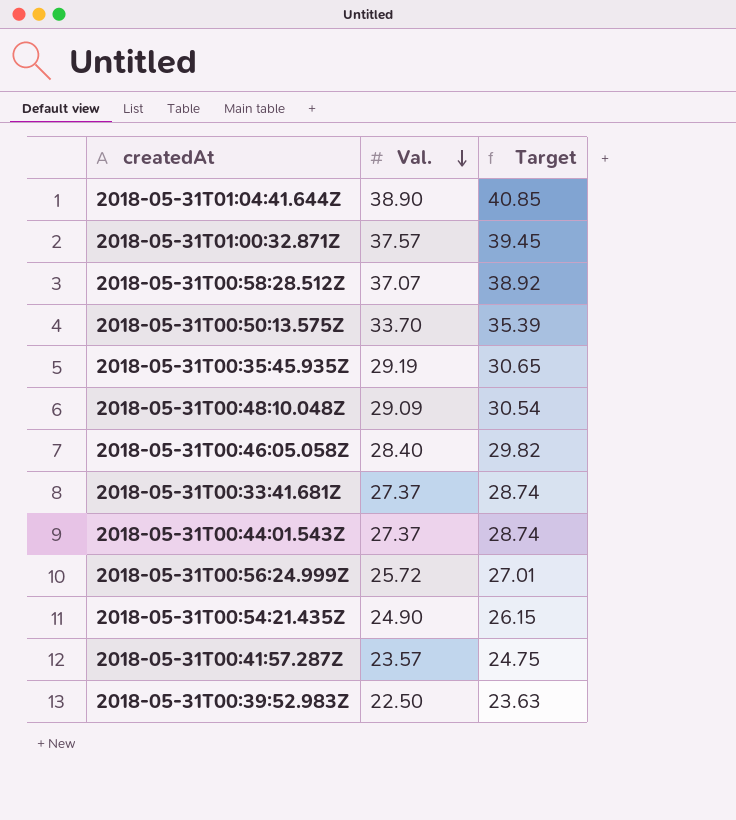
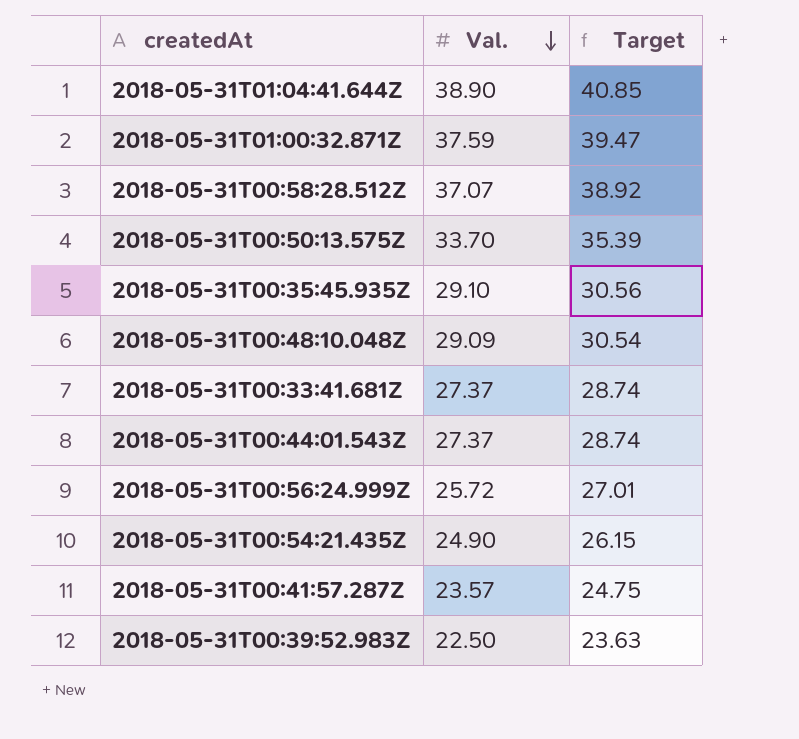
row 2018-05-31T00:46:05.058Z: 28.40 | 29.82 -> none
2018-05-31T01:00:32.871Z | Val.: 37.57 -> 37.59
2018-05-31T01:00:32.871Z | Target: 39.45 -> 39.47
2018-05-31T00:35:45.935Z | Val.: 29.19 -> 29.10
2018-05-31T00:35:45.935Z | Target: 30.65 -> 30.56

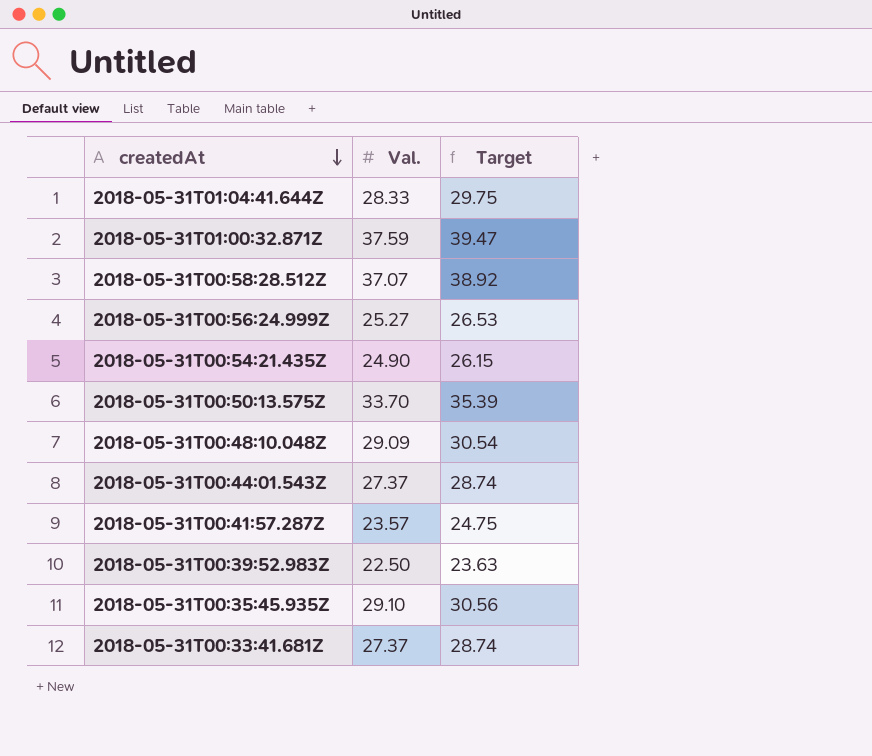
row order: Val. descending -> createdAt descending
2018-05-31T01:04:41.644Z | Val.: 38.90 -> 28.33
2018-05-31T01:04:41.644Z | Target: 40.85 -> 29.75
2018-05-31T00:56:24.999Z | Val.: 25.72 -> 25.27
2018-05-31T00:56:24.999Z | Target: 27.01 -> 26.53

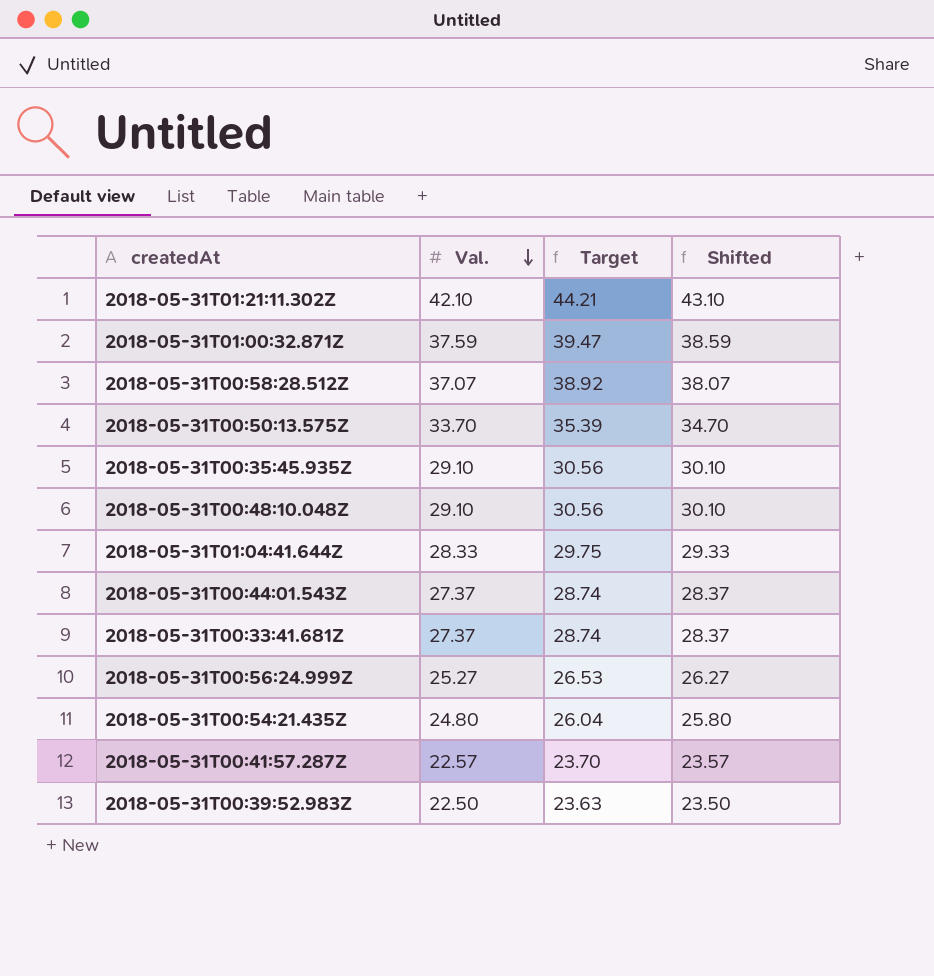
row order: createdAt descending -> Val. descending
column Shifted | formula: none -> [Val.] + 1
row 2018-05-31T01:21:11.302Z: none -> 42.10 | 44.21 | 43.10
2018-05-31T00:48:10.048Z | Val.: 29.09 -> 29.10
2018-05-31T00:48:10.048Z | Target: 30.54 -> 30.56
2018-05-31T00:54:21.435Z | Val.: 24.90 -> 24.80
2018-05-31T00:54:21.435Z | Target: 26.15 -> 26.04
2018-05-31T00:41:57.287Z | Val.: 23.57 -> 22.57
2018-05-31T00:41:57.287Z | Target: 24.75 -> 23.70

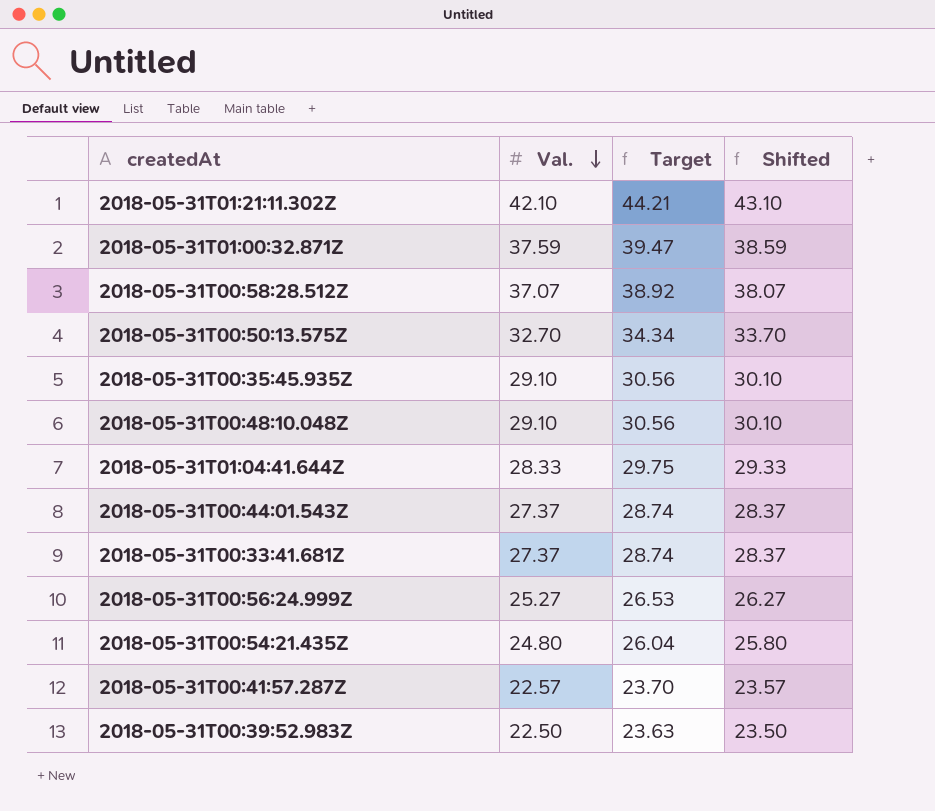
2018-05-31T00:50:13.575Z | Val.: 33.70 -> 32.70
2018-05-31T00:50:13.575Z | Target: 35.39 -> 34.34
2018-05-31T00:50:13.575Z | Shifted: 34.70 -> 33.70

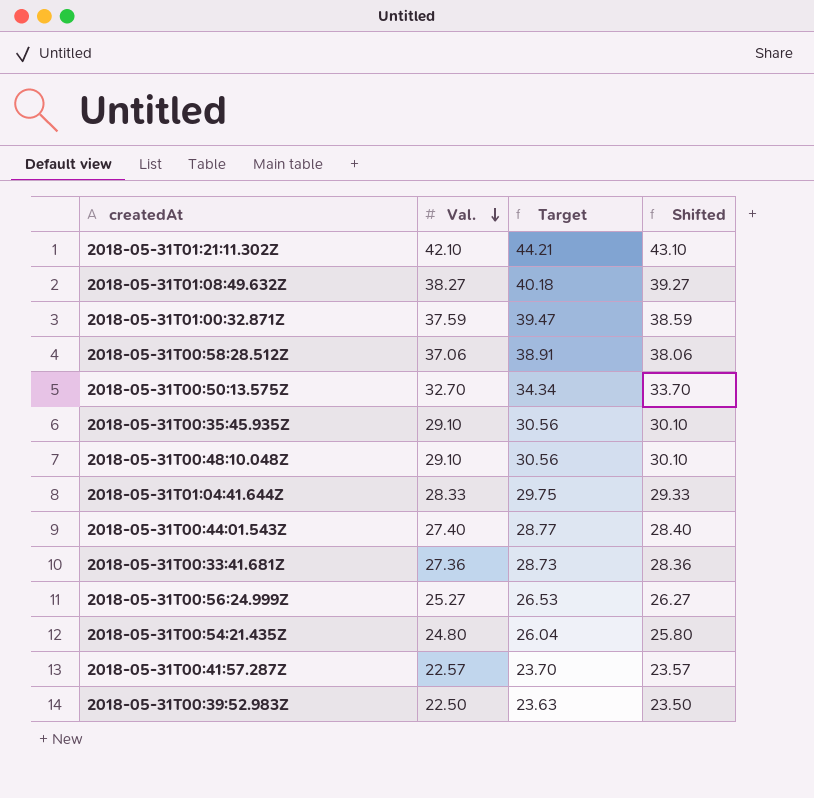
row 2018-05-31T01:08:49.632Z: none -> 38.27 | 40.18 | 39.27
2018-05-31T00:58:28.512Z | Val.: 37.07 -> 37.06
2018-05-31T00:58:28.512Z | Target: 38.92 -> 38.91
2018-05-31T00:58:28.512Z | Shifted: 38.07 -> 38.06
2018-05-31T00:44:01.543Z | Val.: 27.37 -> 27.40
2018-05-31T00:44:01.543Z | Target: 28.74 -> 28.77
2018-05-31T00:44:01.543Z | Shifted: 28.37 -> 28.40
2018-05-31T00:33:41.681Z | Val.: 27.37 -> 27.36
2018-05-31T00:33:41.681Z | Target: 28.74 -> 28.73
2018-05-31T00:33:41.681Z | Shifted: 28.37 -> 28.36

